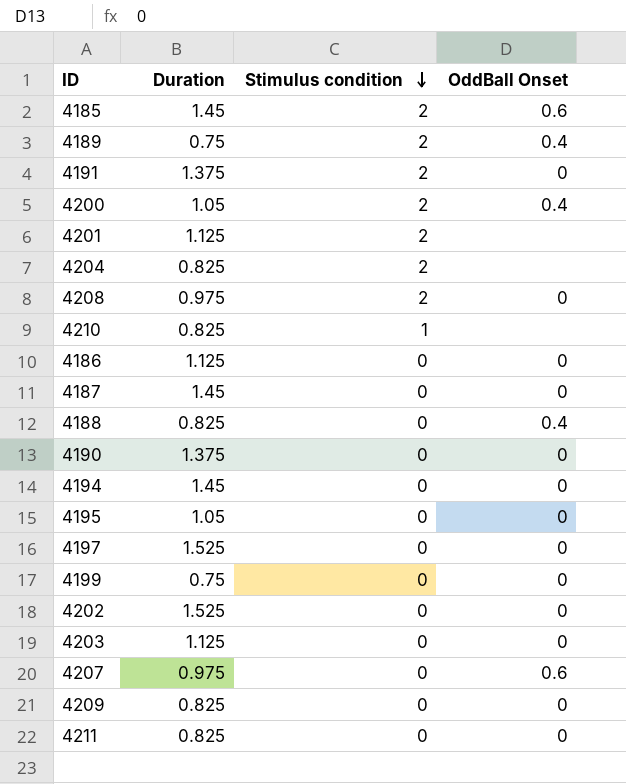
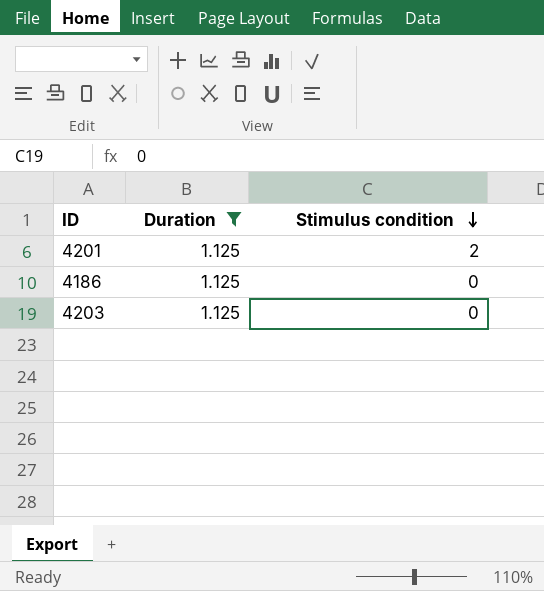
filter: none -> Duration = 1.125
column OddBall Onset | position: 4 -> none

